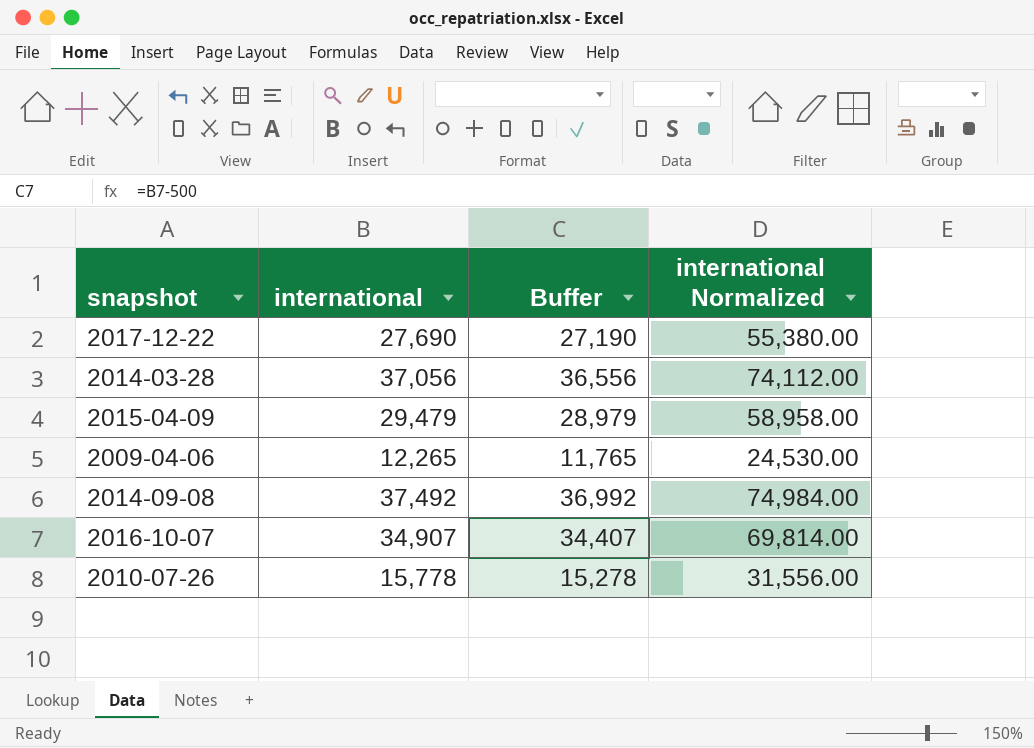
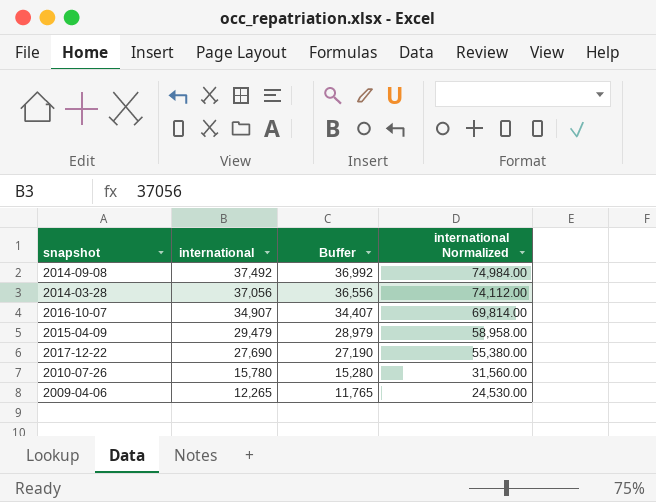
row order: none -> international descending
2010-07-26 | international: 15,778 -> 15,780
2010-07-26 | Buffer: 15,278 -> 15,280
2010-07-26 | international Normalized: 31,556.00 -> 31,560.00

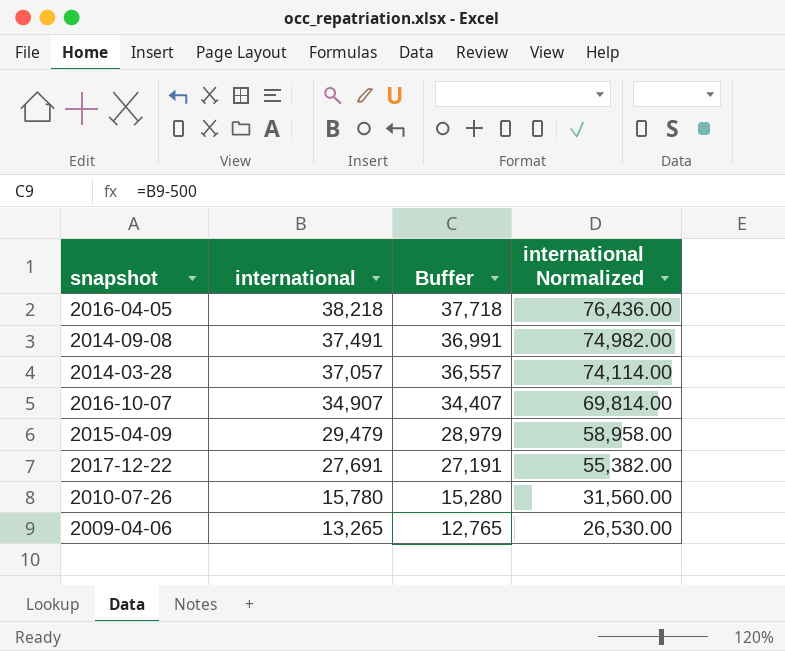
row 2016-04-05: none -> 38,218 | 37,718 | 76,436.00
2014-09-08 | international: 37,492 -> 37,491
2014-09-08 | Buffer: 36,992 -> 36,991
2014-09-08 | international Normalized: 74,984.00 -> 74,982.00
2014-03-28 | international: 37,056 -> 37,057
2014-03-28 | Buffer: 36,556 -> 36,557
2014-03-28 | international Normalized: 74,112.00 -> 74,114.00
2017-12-22 | international: 27,690 -> 27,691
2017-12-22 | Buffer: 27,190 -> 27,191
2017-12-22 | international Normalized: 55,380.00 -> 55,382.00
2009-04-06 | international: 12,265 -> 13,265
2009-04-06 | Buffer: 11,765 -> 12,765
2009-04-06 | international Normalized: 24,530.00 -> 26,530.00

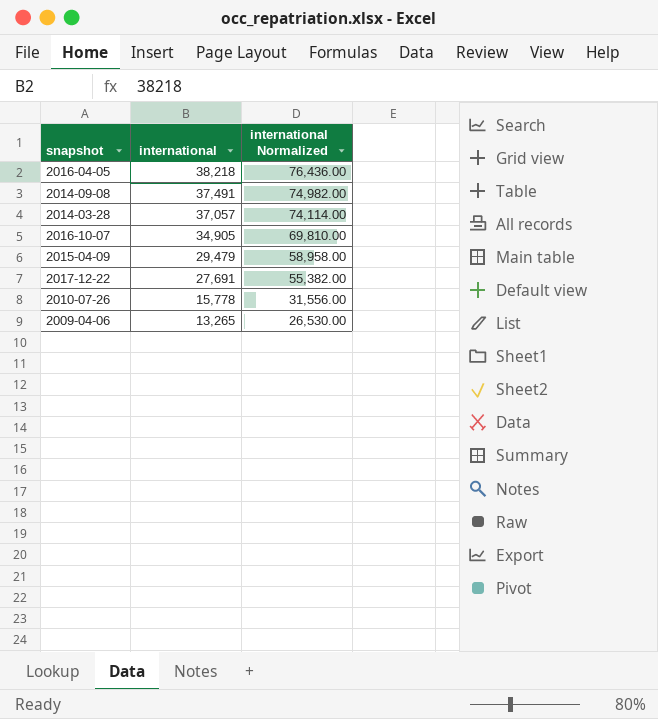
column Buffer | formula: [international] - 500 -> none
2016-10-07 | international: 34,907 -> 34,905
2016-10-07 | international Normalized: 69,814.00 -> 69,810.00
2010-07-26 | international: 15,780 -> 15,778
2010-07-26 | international Normalized: 31,560.00 -> 31,556.00

